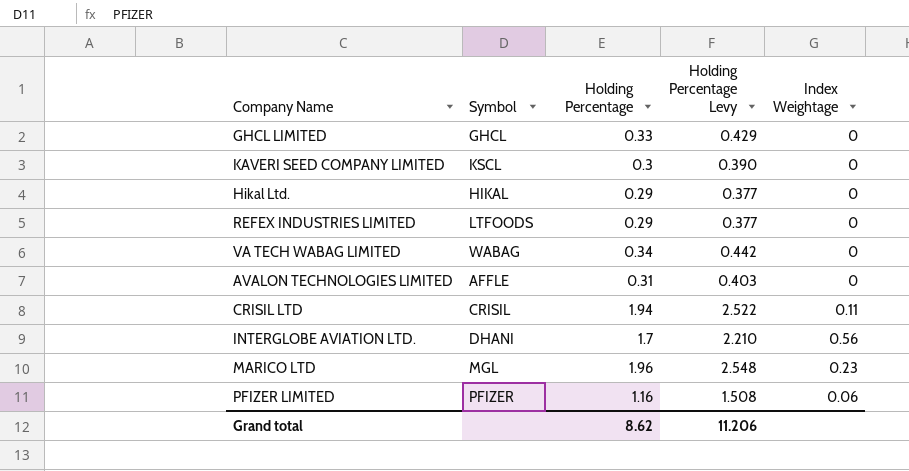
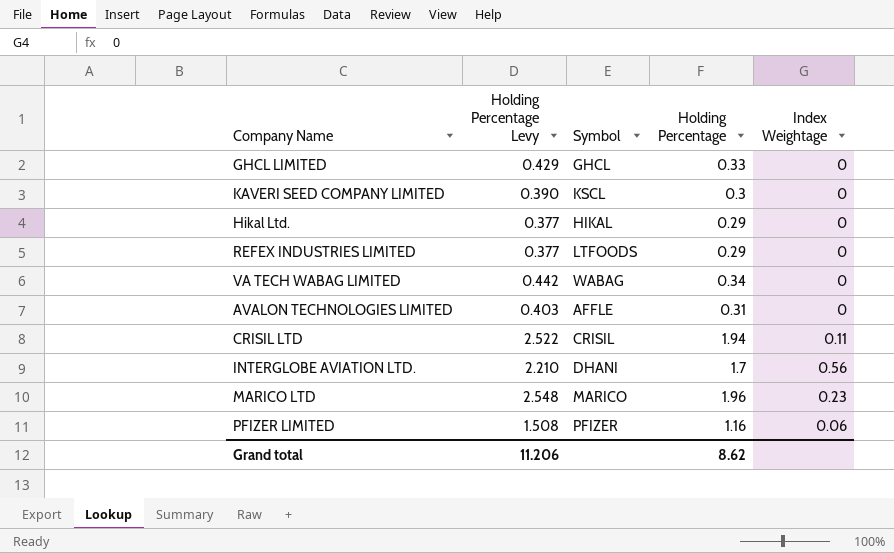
column Holding Percentage Levy | position: 4 -> 2
MARICO LTD | Symbol: MGL -> MARICO

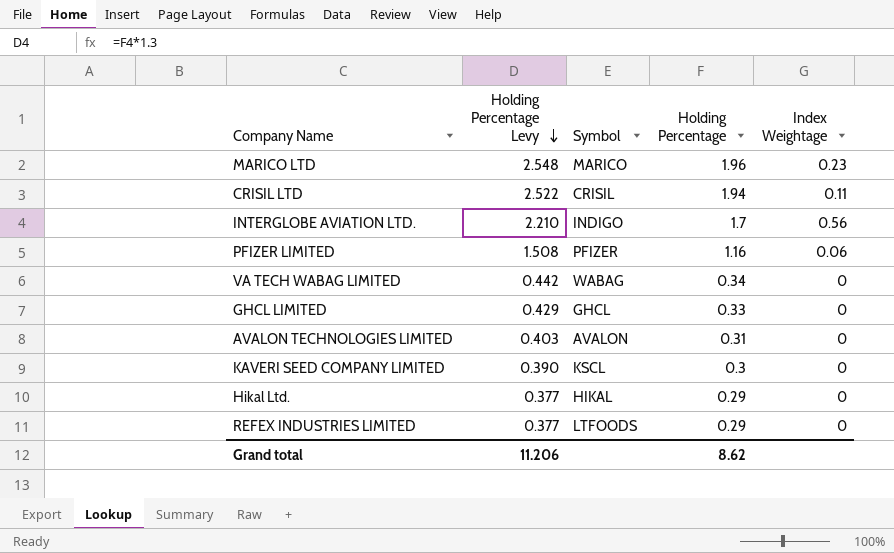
row order: none -> Holding Percentage Levy descending
INTERGLOBE AVIATION LTD. | Symbol: DHANI -> INDIGO
AVALON TECHNOLOGIES LIMITED | Symbol: AFFLE -> AVALON

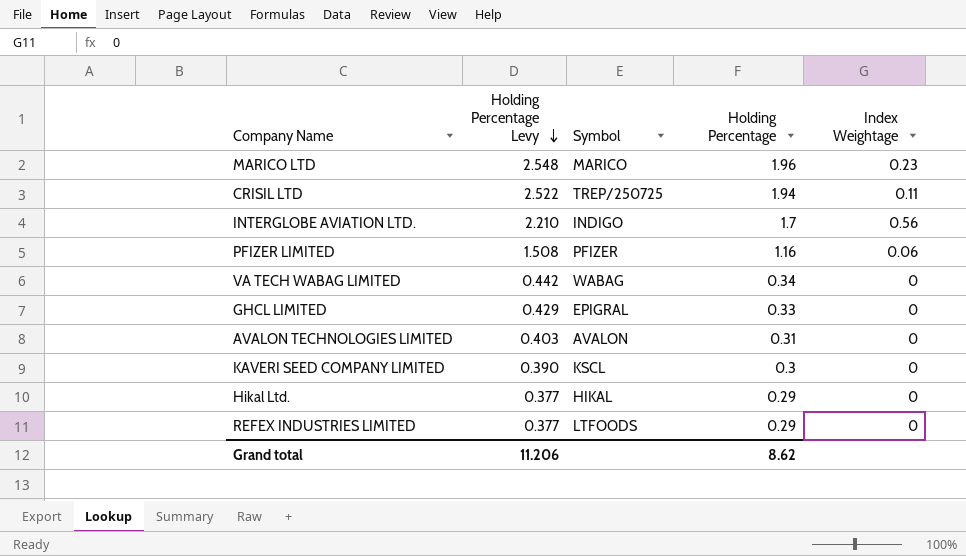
CRISIL LTD | Symbol: CRISIL -> TREP/250725
GHCL LIMITED | Symbol: GHCL -> EPIGRAL

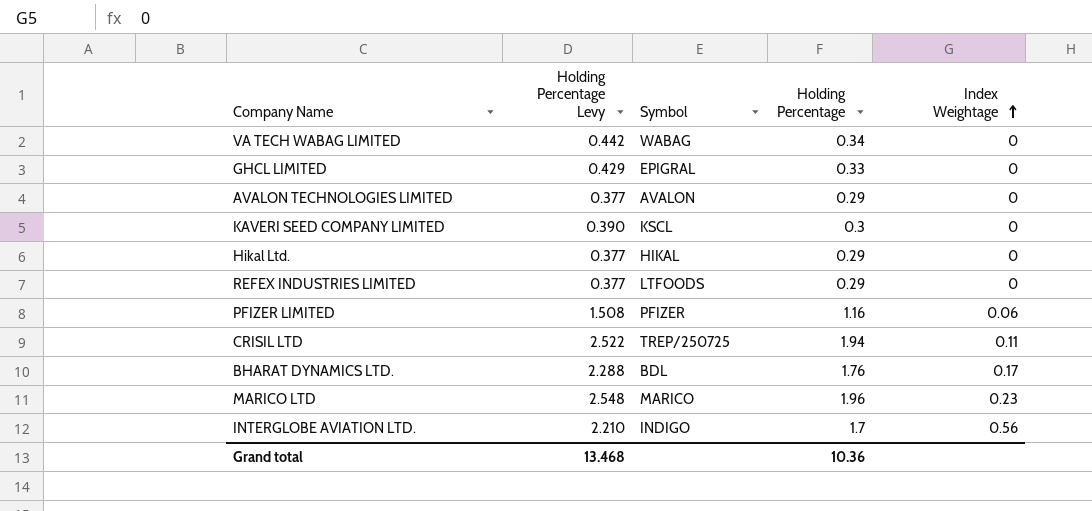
row order: Holding Percentage Levy descending -> Index Weightage ascending
AVALON TECHNOLOGIES LIMITED | Holding Percentage Levy: 0.403 -> 0.377
AVALON TECHNOLOGIES LIMITED | Holding Percentage: 0.31 -> 0.29
row BHARAT DYNAMICS LTD.: none -> 2.288 | BDL | 1.76 | 0.17
Grand total | Holding Percentage Levy: 11.206 -> 13.468
Grand total | Holding Percentage: 8.62 -> 10.36

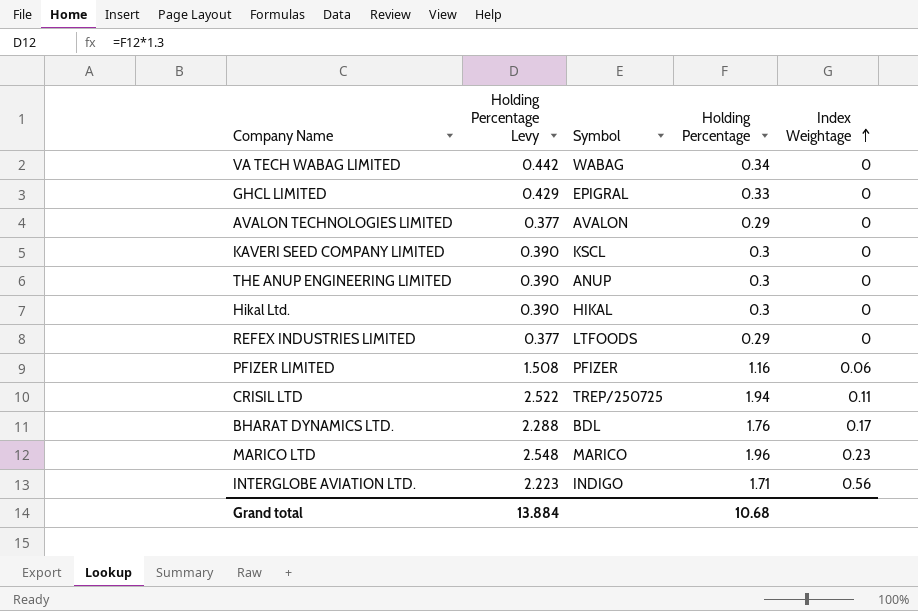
row THE ANUP ENGINEERING LIMITED: none -> 0.390 | ANUP | 0.3 | 0
Hikal Ltd. | Holding Percentage Levy: 0.377 -> 0.390
Hikal Ltd. | Holding Percentage: 0.29 -> 0.3
INTERGLOBE AVIATION LTD. | Holding Percentage Levy: 2.210 -> 2.223
INTERGLOBE AVIATION LTD. | Holding Percentage: 1.7 -> 1.71
Grand total | Holding Percentage Levy: 13.468 -> 13.884
Grand total | Holding Percentage: 10.36 -> 10.68

